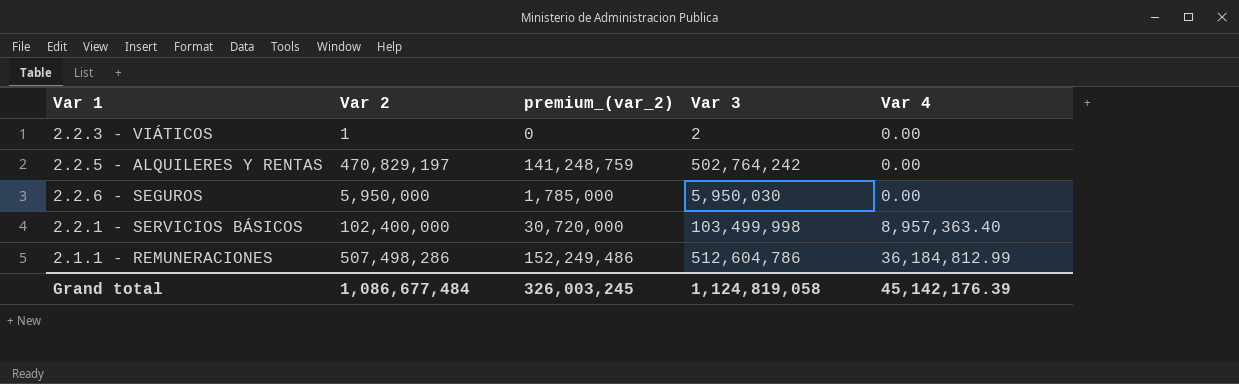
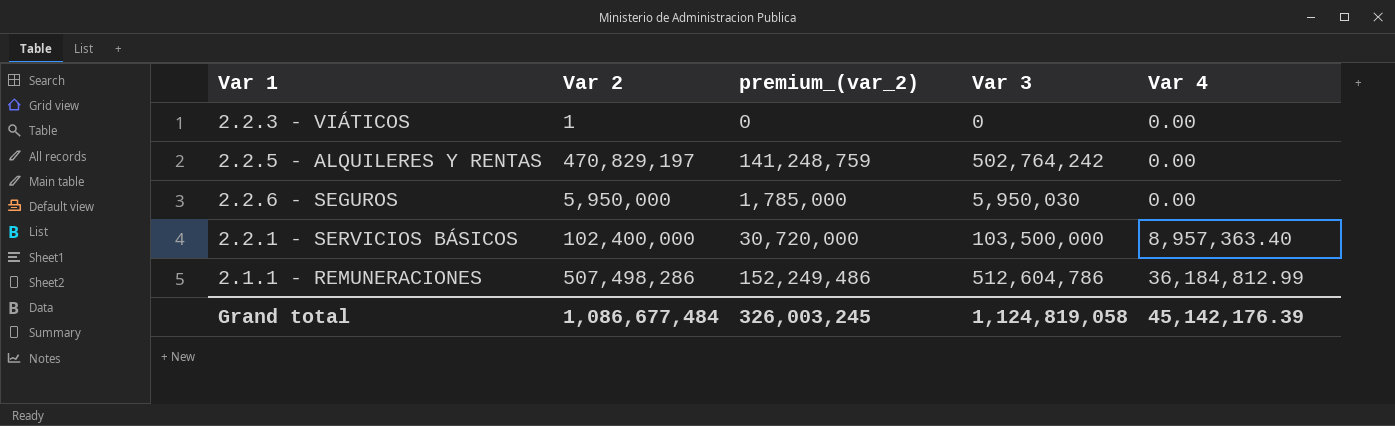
2.2.3 - VIÁTICOS | Var 3: 2 -> 0
2.2.1 - SERVICIOS BÁSICOS | Var 3: 103,499,998 -> 103,500,000

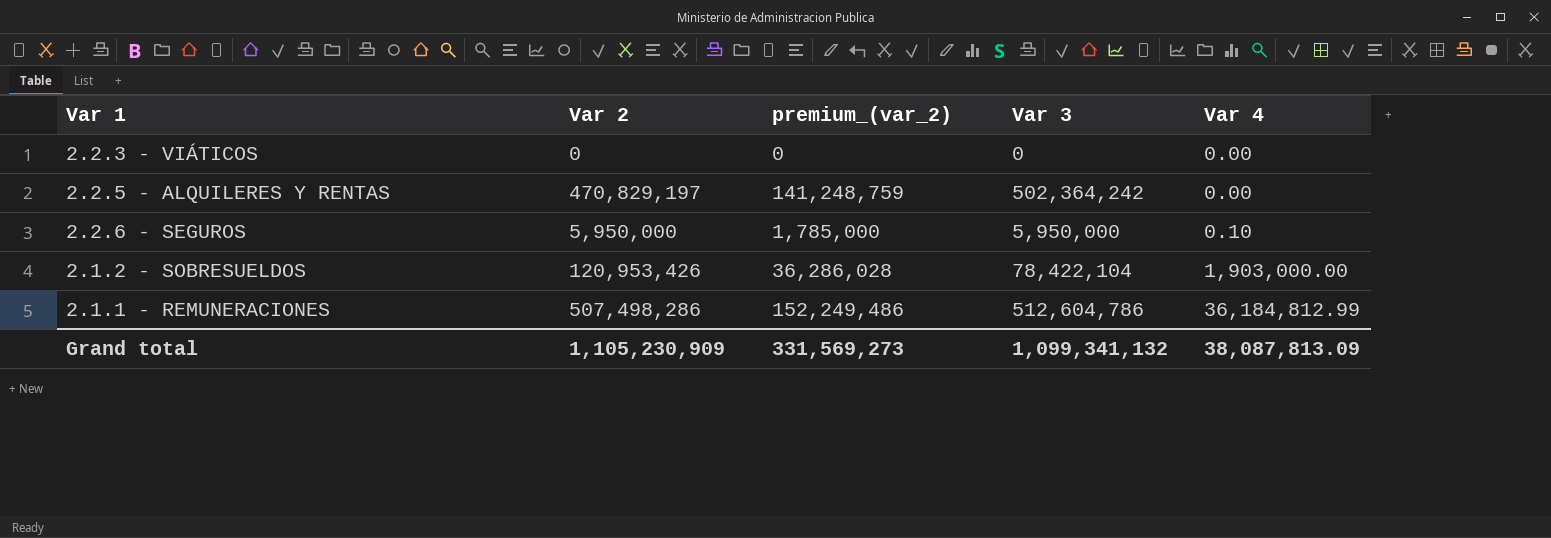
row 2.2.1 - SERVICIOS BÁSICOS: 102,400,000 | 30,720,000 | 103,500,000 | 8,957,363.40 -> none
2.2.3 - VIÁTICOS | Var 2: 1 -> 0
2.2.5 - ALQUILERES Y RENTAS | Var 3: 502,764,242 -> 502,364,242
2.2.6 - SEGUROS | Var 3: 5,950,030 -> 5,950,000
2.2.6 - SEGUROS | Var 4: 0.00 -> 0.10
row 2.1.2 - SOBRESUELDOS: none -> 120,953,426 | 36,286,028 | 78,422,104 | 1,903,000.00
Grand total | Var 2: 1,086,677,484 -> 1,105,230,909
Grand total | premium_(var_2): 326,003,245 -> 331,569,273
Grand total | Var 3: 1,124,819,058 -> 1,099,341,132
Grand total | Var 4: 45,142,176.39 -> 38,087,813.09

